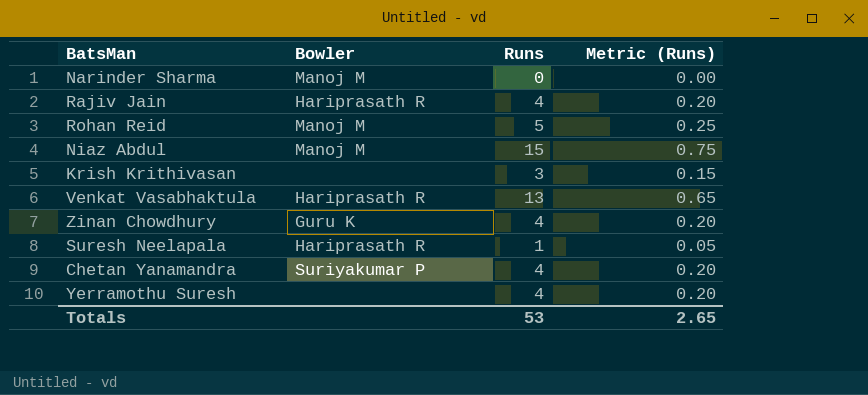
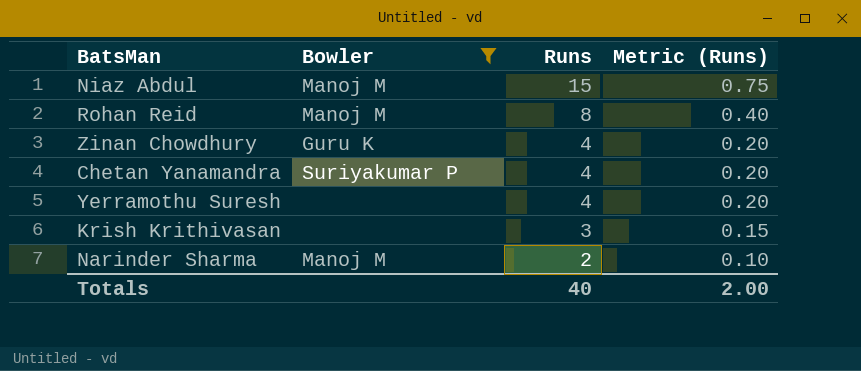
filter: none -> Bowler != Hariprasath R
row order: none -> Runs descending
Rohan Reid | Runs: 5 -> 8
Rohan Reid | Metric (Runs): 0.25 -> 0.40
Narinder Sharma | Runs: 0 -> 2
Narinder Sharma | Metric (Runs): 0.00 -> 0.10
Totals | Runs: 53 -> 40
Totals | Metric (Runs): 2.65 -> 2.00

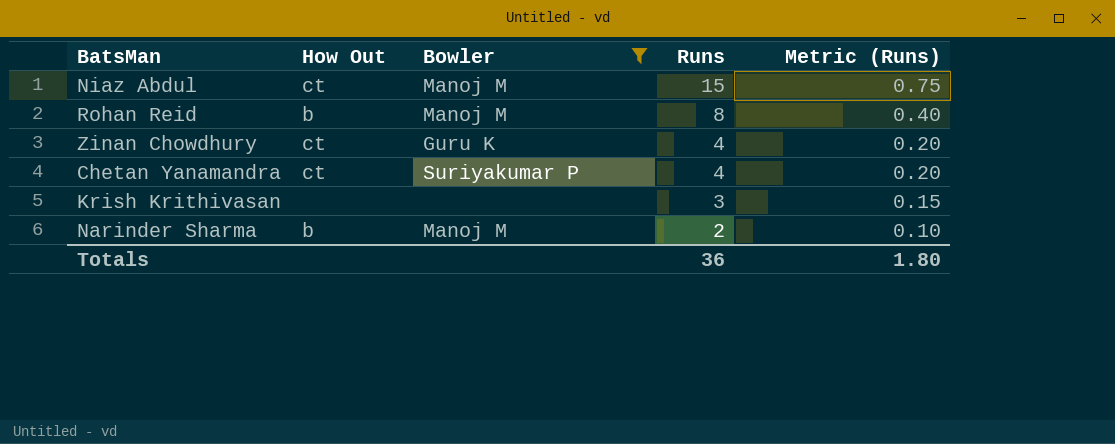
column How Out | position: none -> 2
row Yerramothu Suresh: none | 4 | 0.20 -> none
Totals | Runs: 40 -> 36
Totals | Metric (Runs): 2.00 -> 1.80

